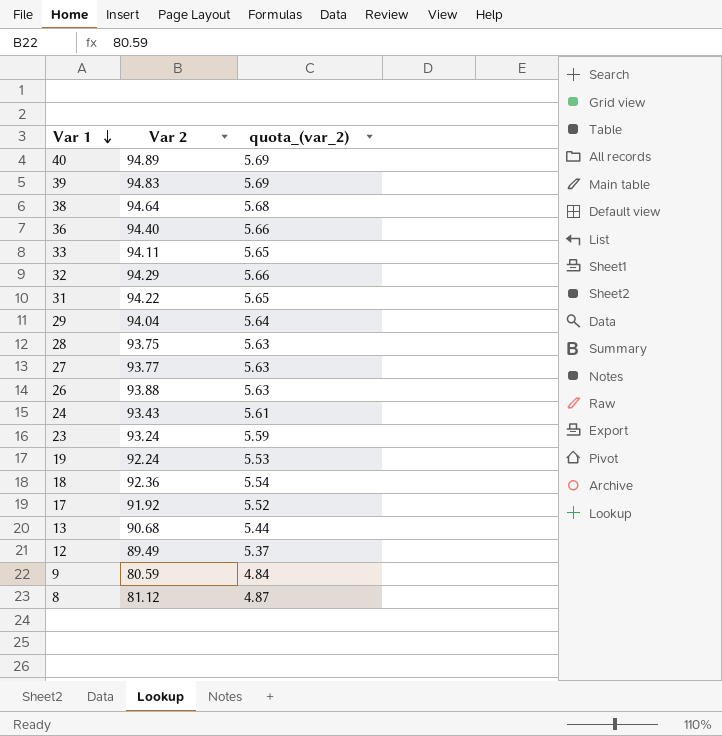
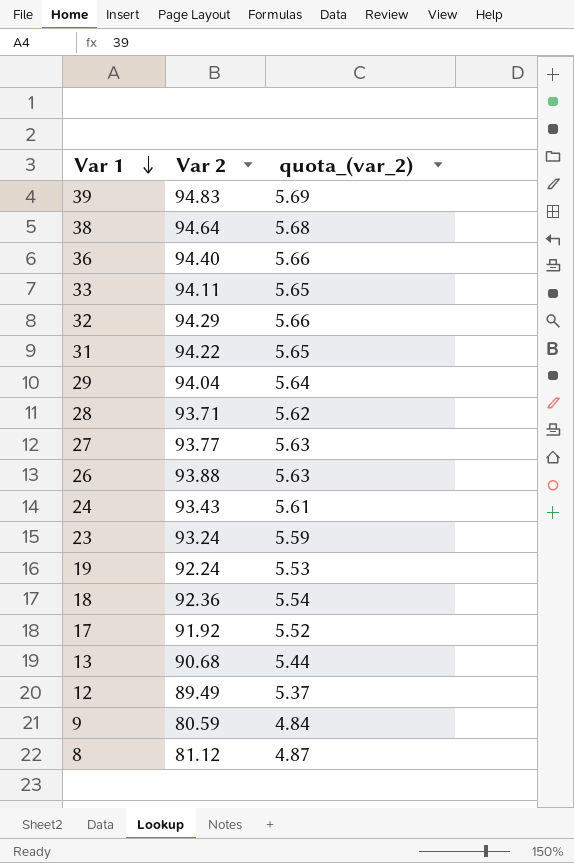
row 40: 94.89 | 5.69 -> none
28 | Var 2: 93.75 -> 93.71
28 | quota_(var_2): 5.63 -> 5.62

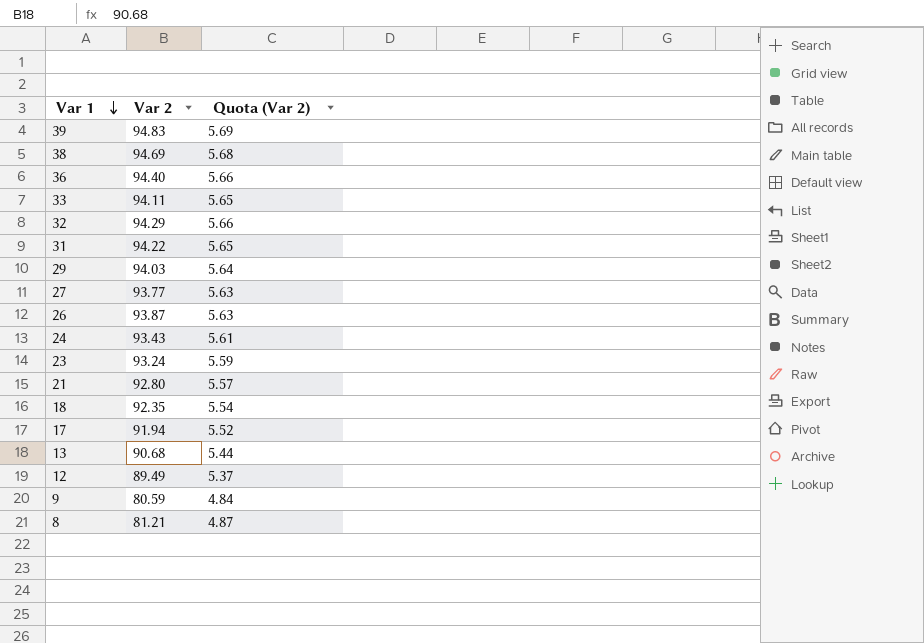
column name: quota_(var_2) -> Quota (Var 2)
row 28: 93.71 | 5.62 -> none
row 19: 92.24 | 5.53 -> none
38 | Var 2: 94.64 -> 94.69
29 | Var 2: 94.04 -> 94.03
26 | Var 2: 93.88 -> 93.87
row 21: none -> 92.80 | 5.57
18 | Var 2: 92.36 -> 92.35
17 | Var 2: 91.92 -> 91.94
8 | Var 2: 81.12 -> 81.21

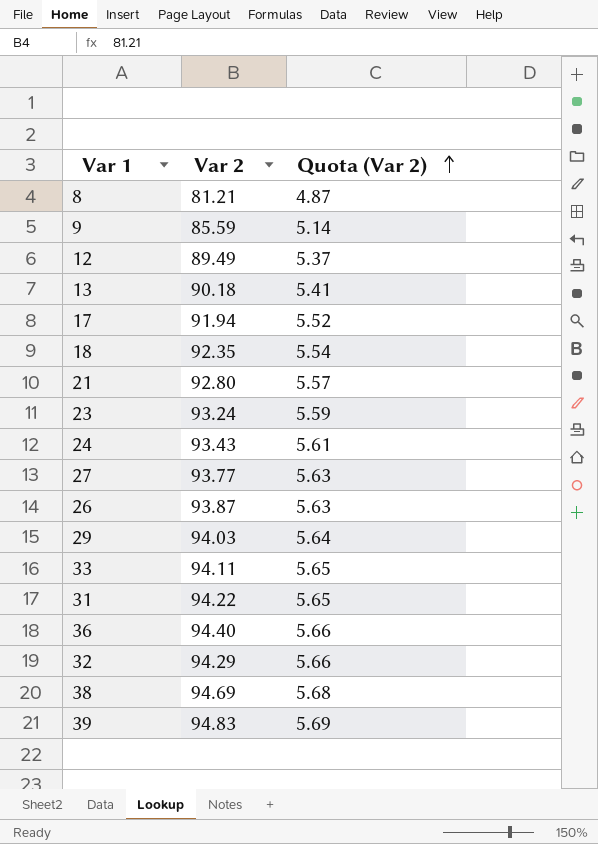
row order: Var 1 descending -> Quota (Var 2) ascending
9 | Var 2: 80.59 -> 85.59
9 | Quota (Var 2): 4.84 -> 5.14
13 | Var 2: 90.68 -> 90.18
13 | Quota (Var 2): 5.44 -> 5.41

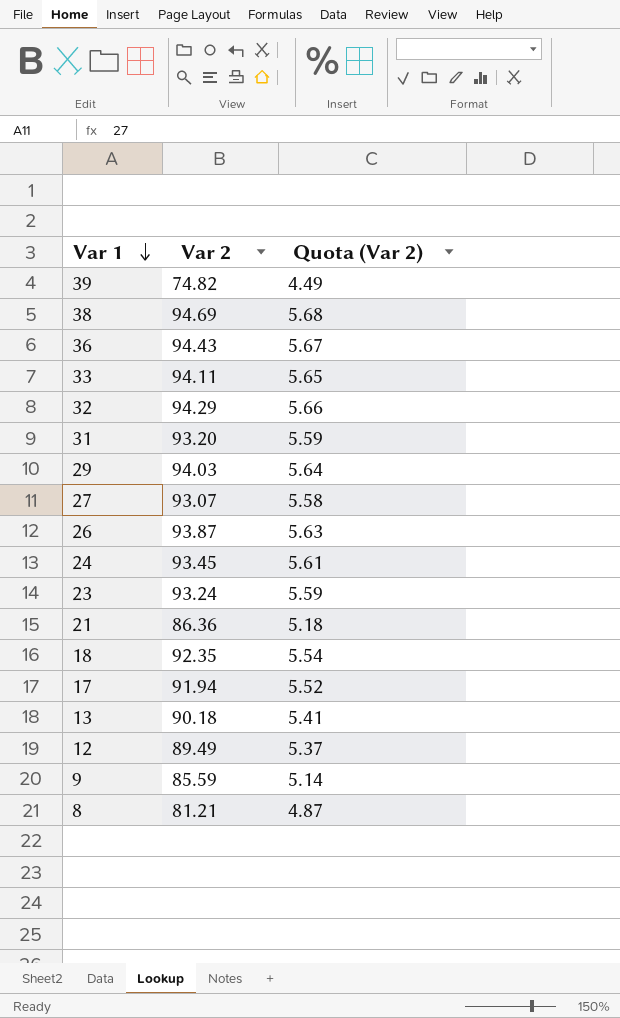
row order: Quota (Var 2) ascending -> Var 1 descending
39 | Var 2: 94.83 -> 74.82
39 | Quota (Var 2): 5.69 -> 4.49
36 | Var 2: 94.40 -> 94.43
36 | Quota (Var 2): 5.66 -> 5.67
31 | Var 2: 94.22 -> 93.20
31 | Quota (Var 2): 5.65 -> 5.59
27 | Var 2: 93.77 -> 93.07
27 | Quota (Var 2): 5.63 -> 5.58
24 | Var 2: 93.43 -> 93.45
21 | Var 2: 92.80 -> 86.36
21 | Quota (Var 2): 5.57 -> 5.18

